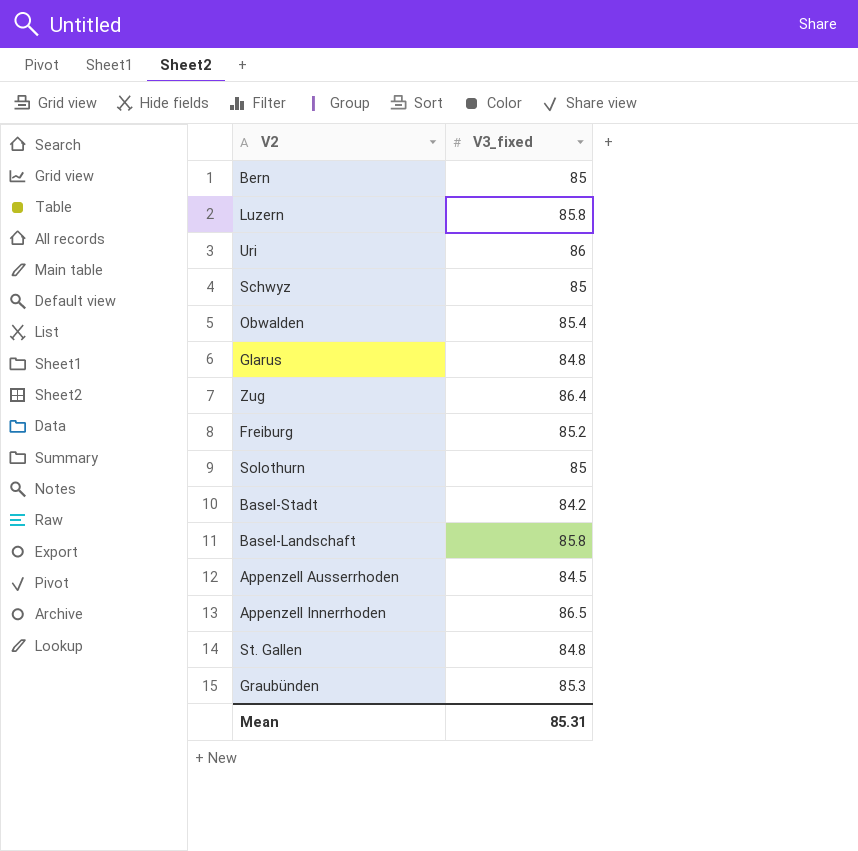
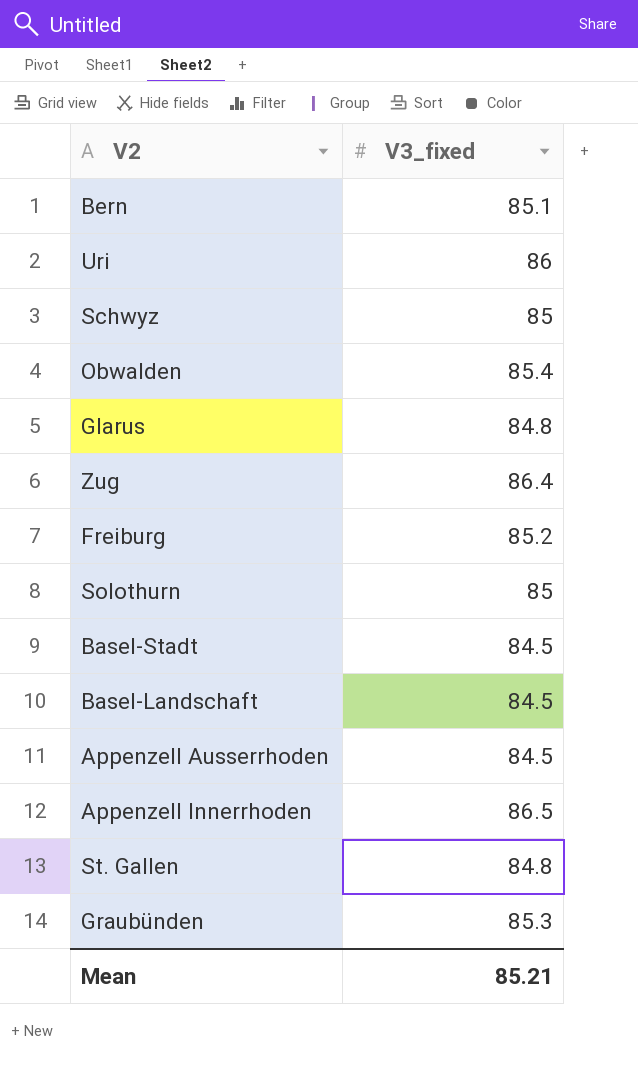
row Luzern: 85.8 -> none
Bern | V3_fixed: 85 -> 85.1
Basel-Stadt | V3_fixed: 84.2 -> 84.5
Basel-Landschaft | V3_fixed: 85.8 -> 84.5
Mean | V3_fixed: 85.31 -> 85.21

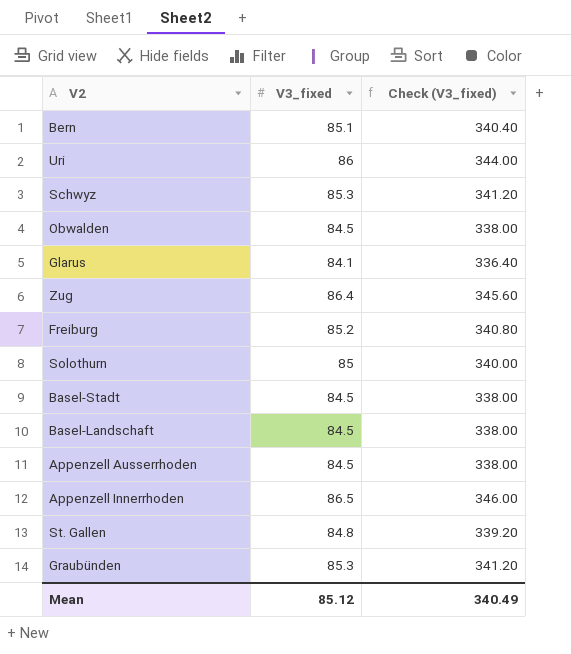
column Check (V3_fixed) | formula: none -> [V3_fixed] * 4
Schwyz | V3_fixed: 85 -> 85.3
Obwalden | V3_fixed: 85.4 -> 84.5
Glarus | V3_fixed: 84.8 -> 84.1
Mean | V3_fixed: 85.21 -> 85.12

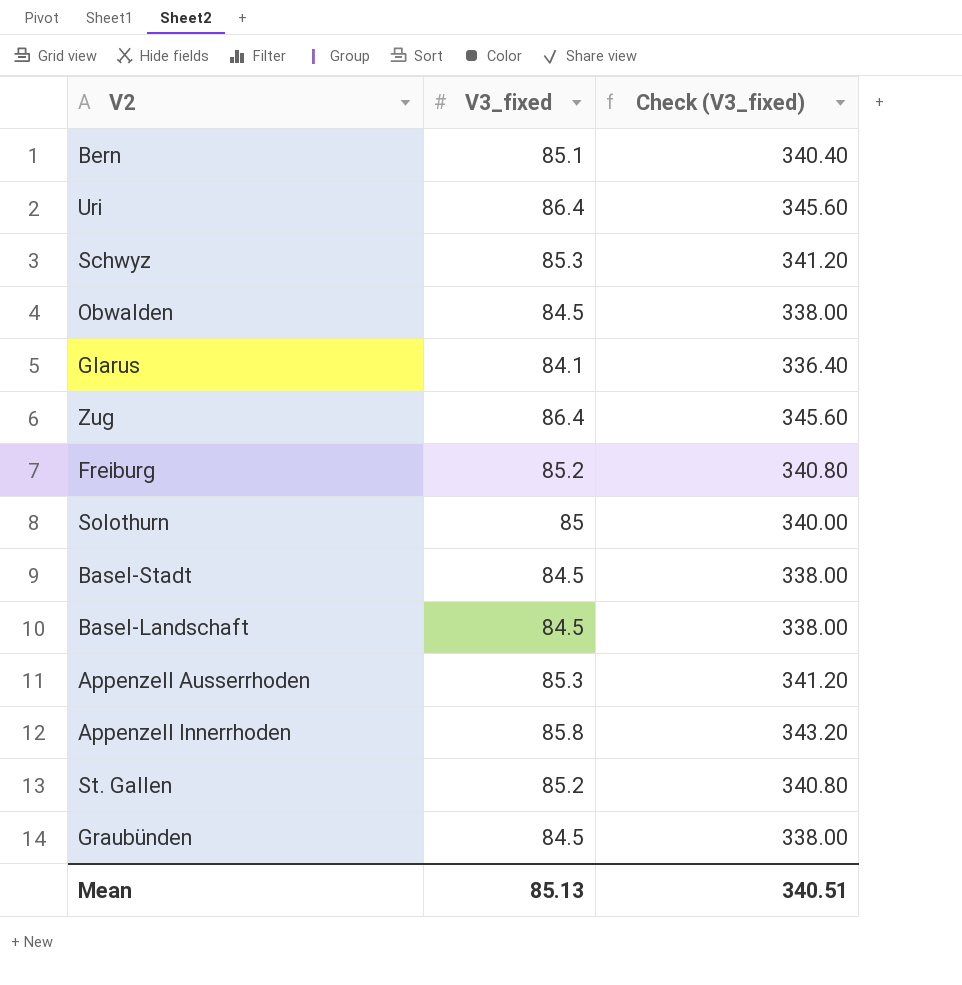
Uri | V3_fixed: 86 -> 86.4
Uri | Check (V3_fixed): 344.00 -> 345.60
Appenzell Ausserrhoden | V3_fixed: 84.5 -> 85.3
Appenzell Ausserrhoden | Check (V3_fixed): 338.00 -> 341.20
Appenzell Innerrhoden | V3_fixed: 86.5 -> 85.8
Appenzell Innerrhoden | Check (V3_fixed): 346.00 -> 343.20
St. Gallen | V3_fixed: 84.8 -> 85.2
St. Gallen | Check (V3_fixed): 339.20 -> 340.80
Graubünden | V3_fixed: 85.3 -> 84.5
Graubünden | Check (V3_fixed): 341.20 -> 338.00
Mean | V3_fixed: 85.12 -> 85.13
Mean | Check (V3_fixed): 340.49 -> 340.51

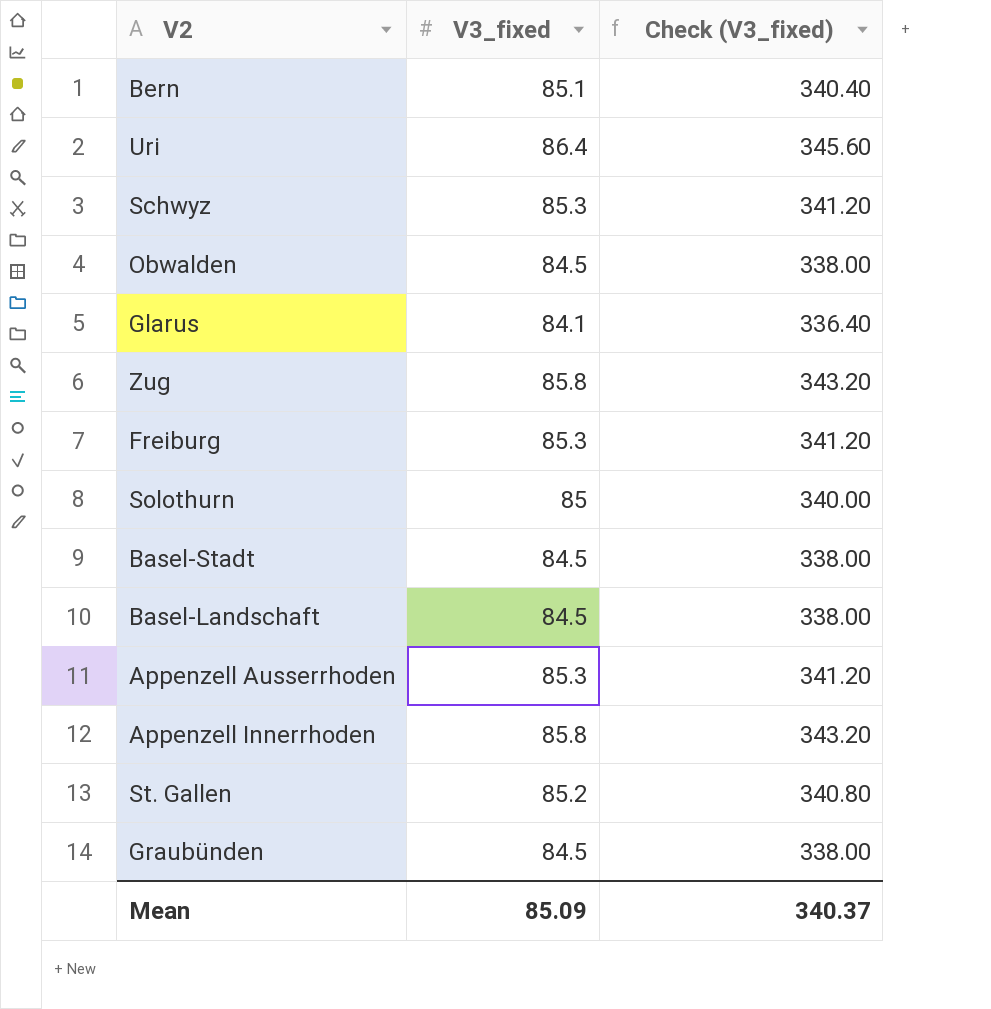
Zug | V3_fixed: 86.4 -> 85.8
Zug | Check (V3_fixed): 345.60 -> 343.20
Freiburg | V3_fixed: 85.2 -> 85.3
Freiburg | Check (V3_fixed): 340.80 -> 341.20
Mean | V3_fixed: 85.13 -> 85.09
Mean | Check (V3_fixed): 340.51 -> 340.37

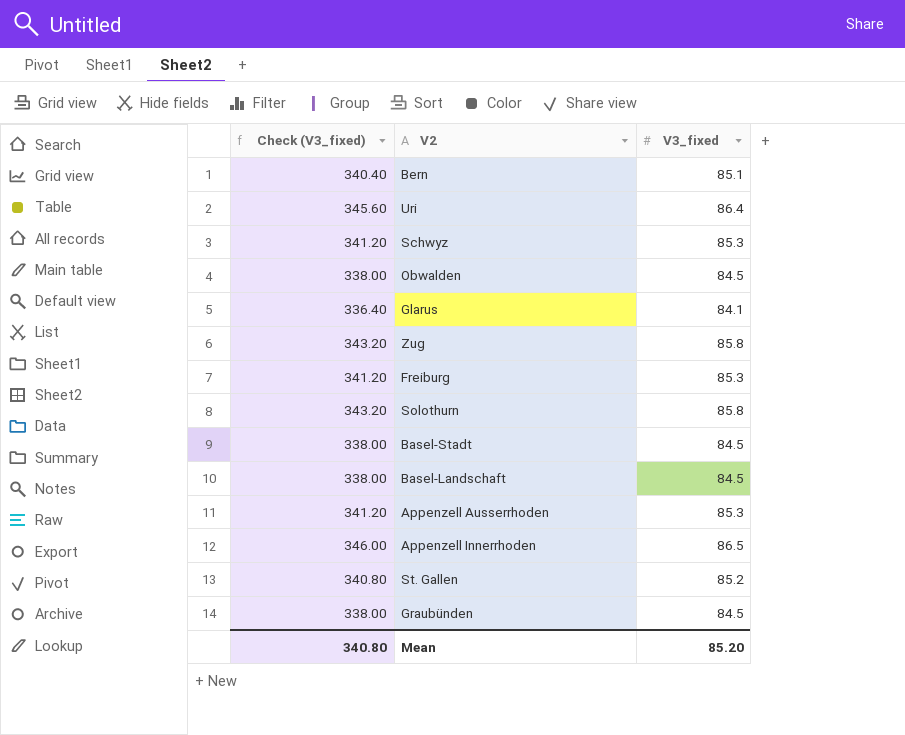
column Check (V3_fixed) | position: 3 -> 1
Solothurn | Check (V3_fixed): 340.00 -> 343.20
Solothurn | V3_fixed: 85 -> 85.8
Appenzell Innerrhoden | Check (V3_fixed): 343.20 -> 346.00
Appenzell Innerrhoden | V3_fixed: 85.8 -> 86.5
Mean | Check (V3_fixed): 340.37 -> 340.80
Mean | V3_fixed: 85.09 -> 85.20

